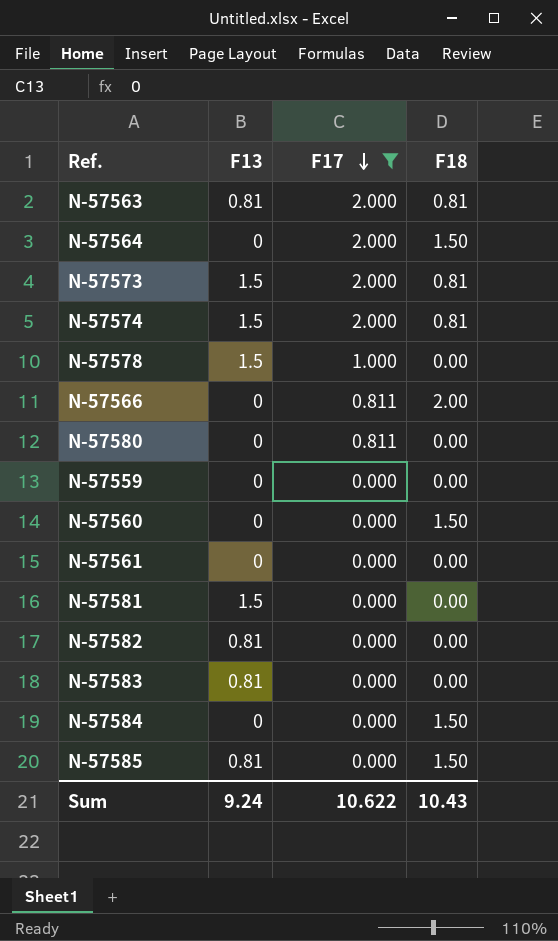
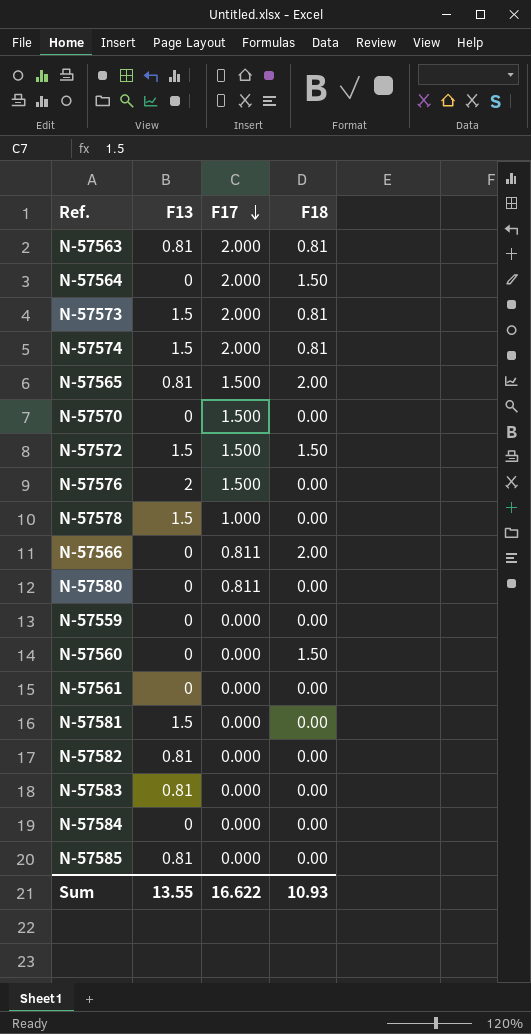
filter: F17 != 1.500 -> none
N-57584 | F18: 1.50 -> 0.00
N-57585 | F18: 1.50 -> 0.00
Sum | F13: 9.24 -> 13.55
Sum | F17: 10.622 -> 16.622
Sum | F18: 10.43 -> 10.93

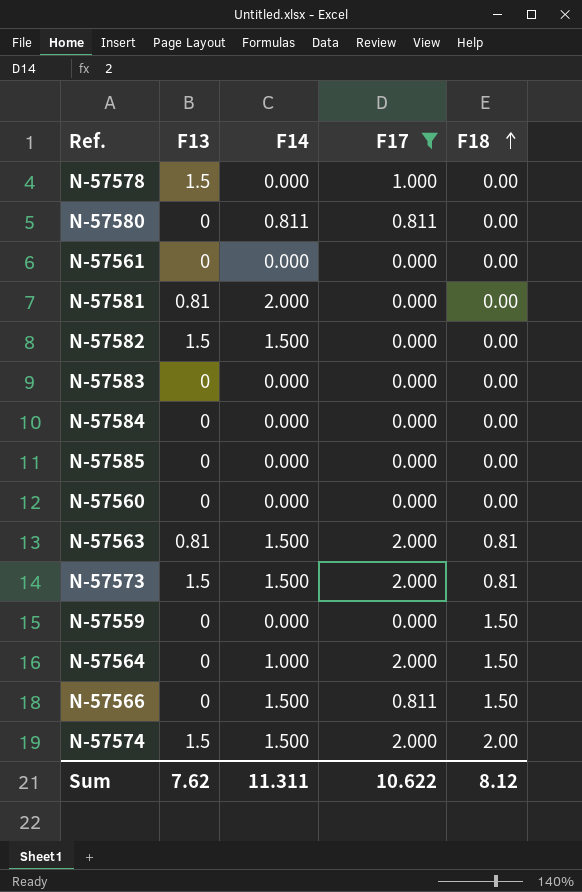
filter: none -> F17 != 1.500
row order: F17 descending -> F18 ascending
column F14 | position: none -> 3
N-57581 | F13: 1.5 -> 0.81
N-57582 | F13: 0.81 -> 1.5
N-57583 | F13: 0.81 -> 0
N-57585 | F13: 0.81 -> 0
N-57560 | F18: 1.50 -> 0.00
N-57559 | F18: 0.00 -> 1.50
N-57566 | F18: 2.00 -> 1.50
N-57574 | F18: 0.81 -> 2.00
Sum | F13: 13.55 -> 7.62
Sum | F17: 16.622 -> 10.622
Sum | F18: 10.93 -> 8.12

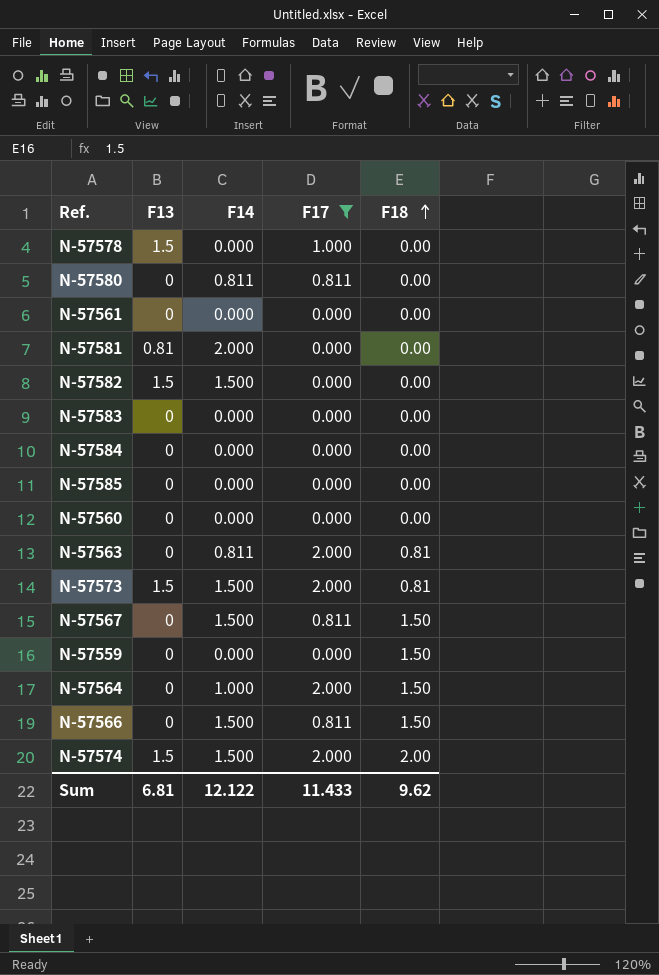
N-57563 | F13: 0.81 -> 0
N-57563 | F14: 1.500 -> 0.811
row N-57567: none -> 0 | 1.500 | 0.811 | 1.50
Sum | F13: 7.62 -> 6.81
Sum | F14: 11.311 -> 12.122
Sum | F17: 10.622 -> 11.433
Sum | F18: 8.12 -> 9.62

